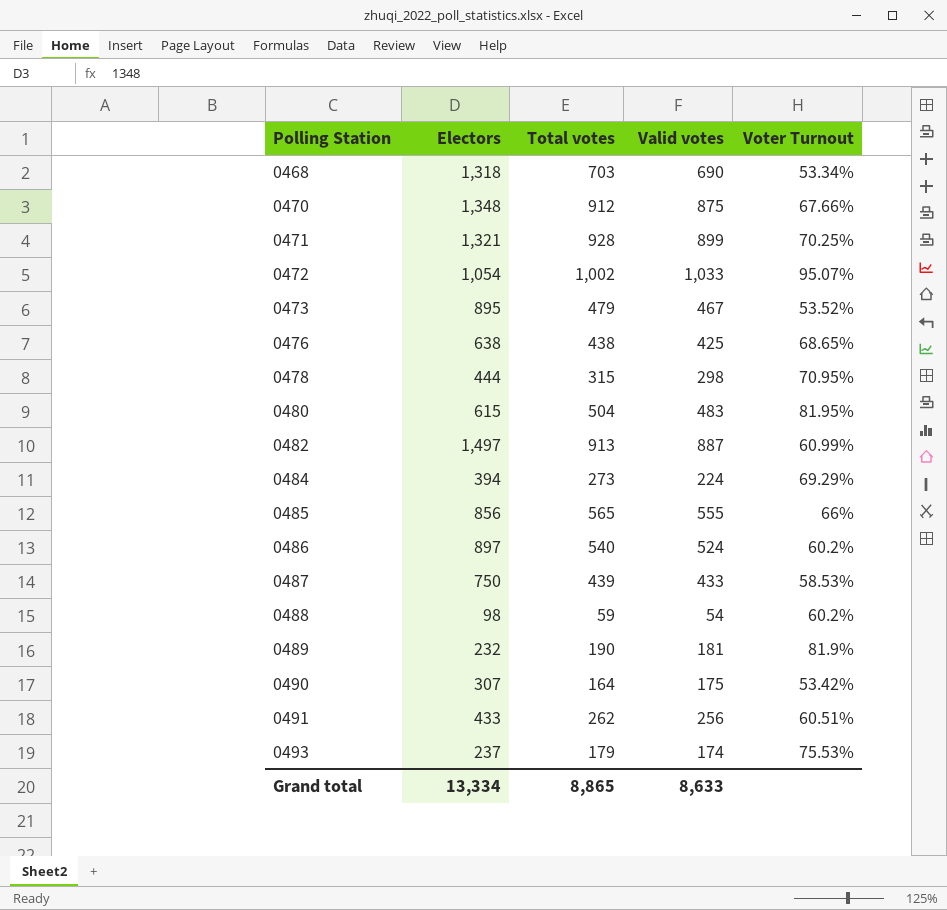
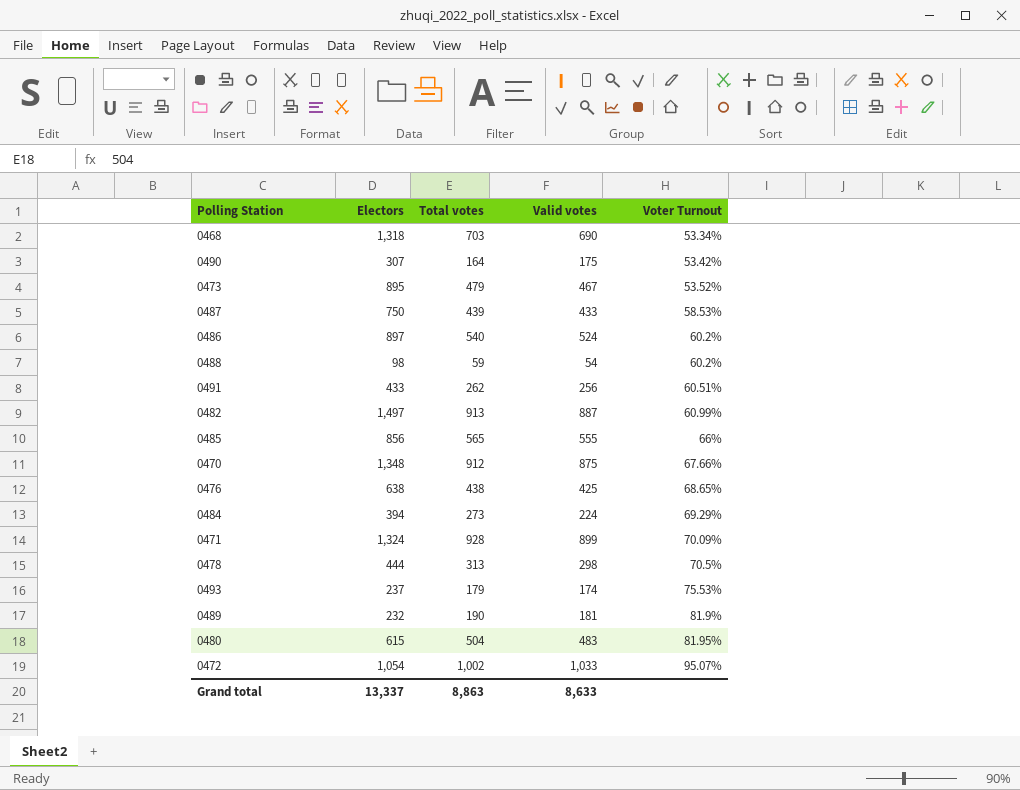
row order: Polling Station ascending -> Voter Turnout ascending
0471 | Electors: 1,321 -> 1,324
0471 | Voter Turnout: 70.25% -> 70.09%
0478 | Total votes: 315 -> 313
0478 | Voter Turnout: 70.95% -> 70.5%
Grand total | Electors: 13,334 -> 13,337
Grand total | Total votes: 8,865 -> 8,863

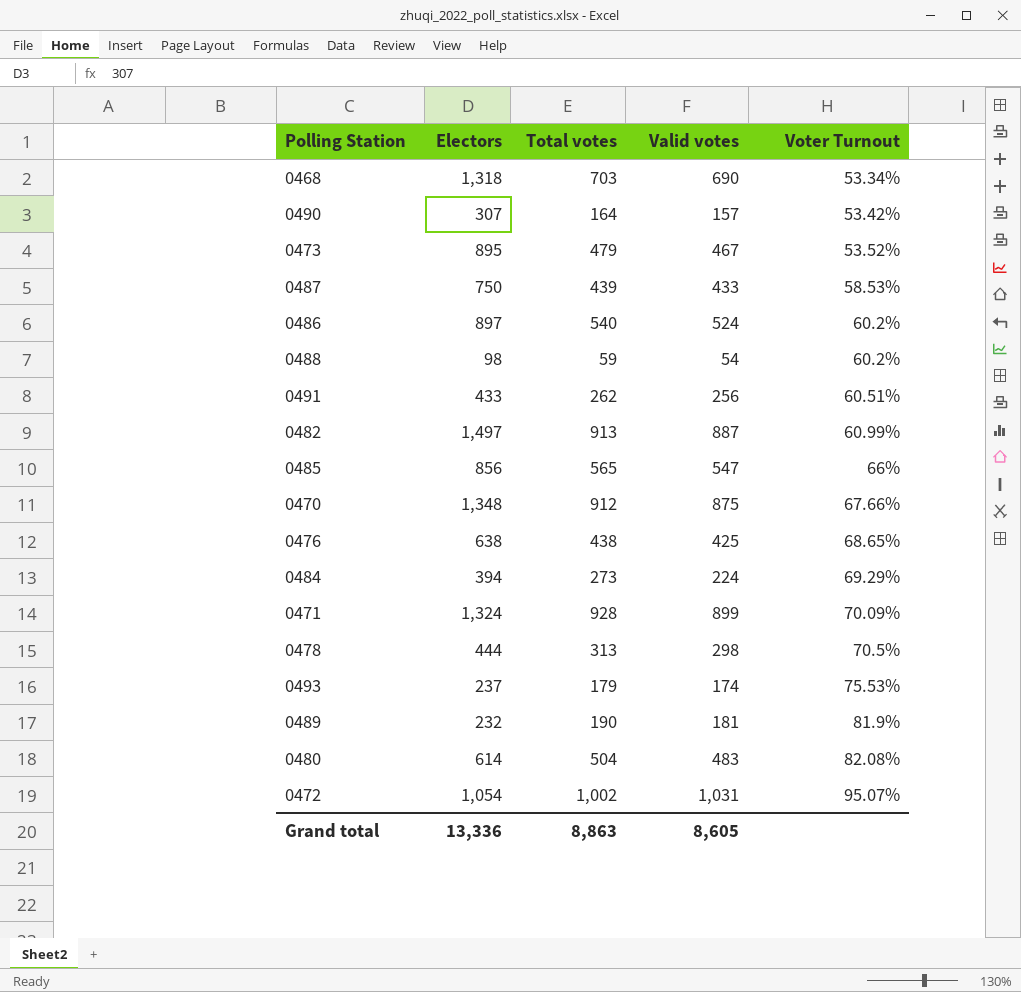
0490 | Valid votes: 175 -> 157
0485 | Valid votes: 555 -> 547
0480 | Electors: 615 -> 614
0480 | Voter Turnout: 81.95% -> 82.08%
0472 | Valid votes: 1,033 -> 1,031
Grand total | Electors: 13,337 -> 13,336
Grand total | Valid votes: 8,633 -> 8,605

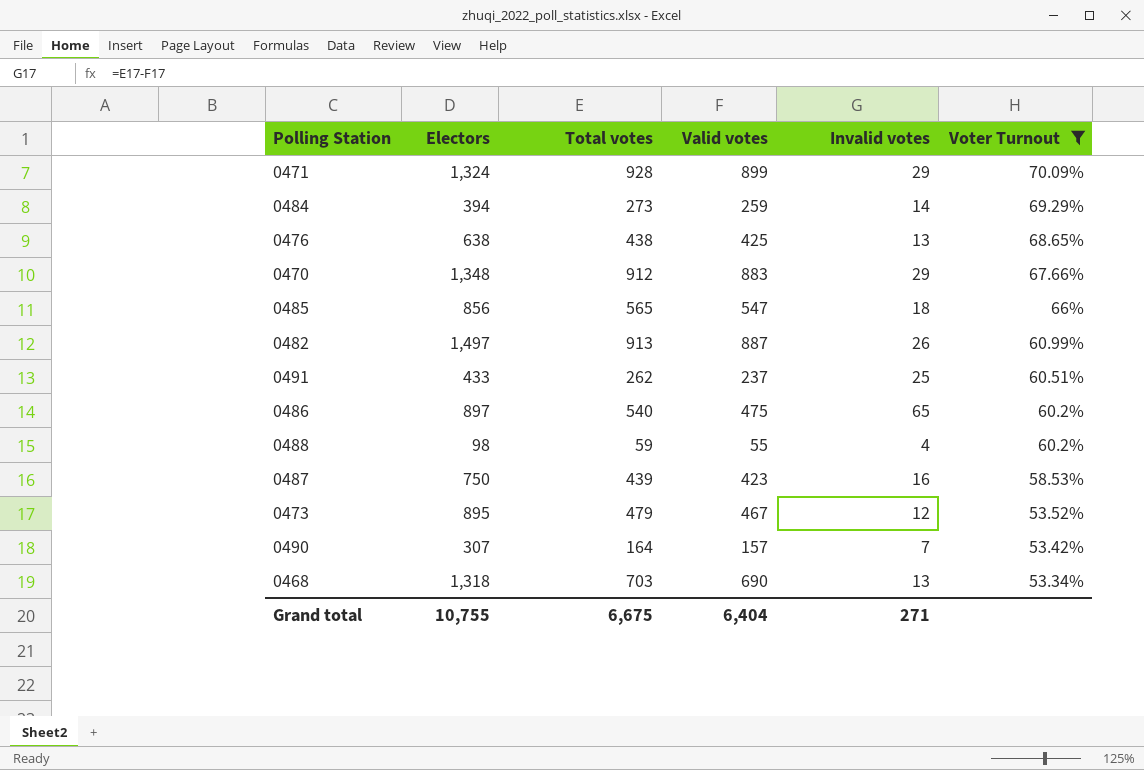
filter: none -> Voter Turnout <= 70.09%
row order: Voter Turnout ascending -> Voter Turnout descending
column Invalid votes | formula: none -> [Total votes] - [Valid votes]
0484 | Valid votes: 224 -> 259
0470 | Valid votes: 875 -> 883
0491 | Valid votes: 256 -> 237
0486 | Valid votes: 524 -> 475
0488 | Valid votes: 54 -> 55
0487 | Valid votes: 433 -> 423
Grand total | Electors: 13,336 -> 10,755
Grand total | Total votes: 8,863 -> 6,675
Grand total | Valid votes: 8,605 -> 6,404

